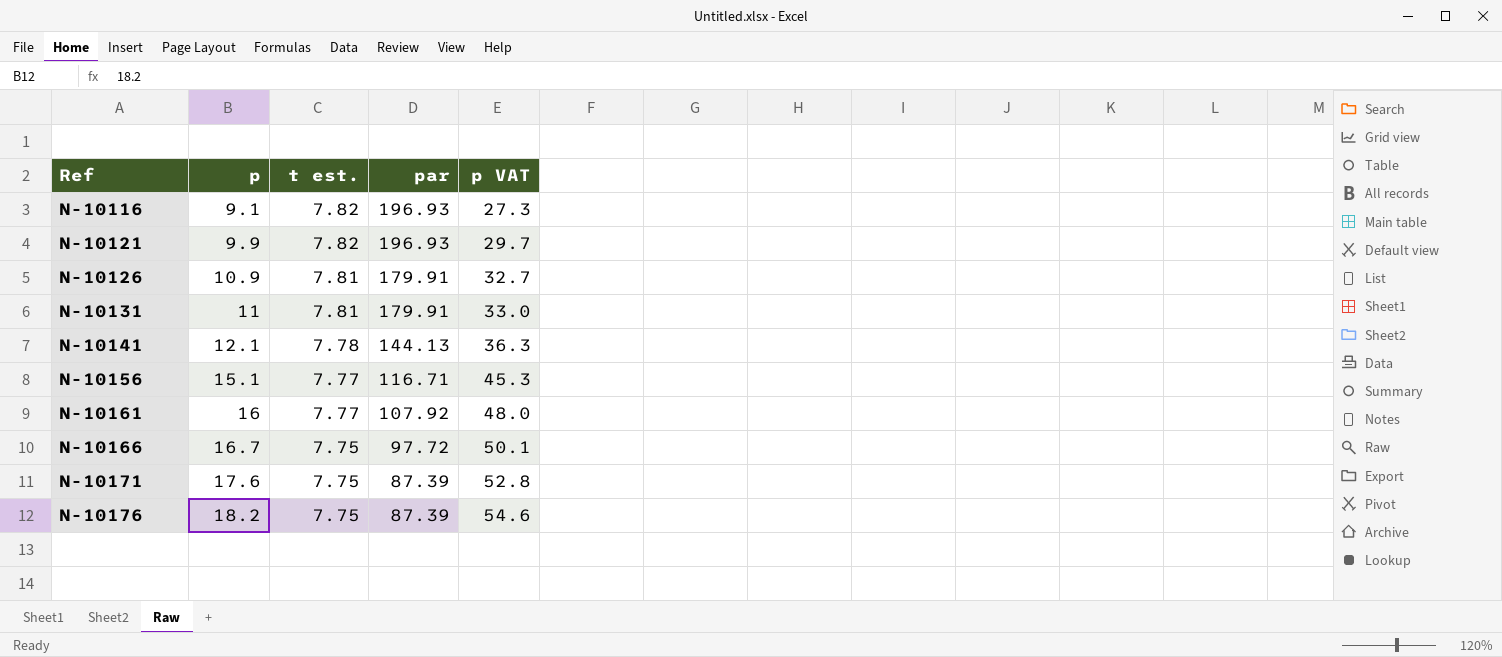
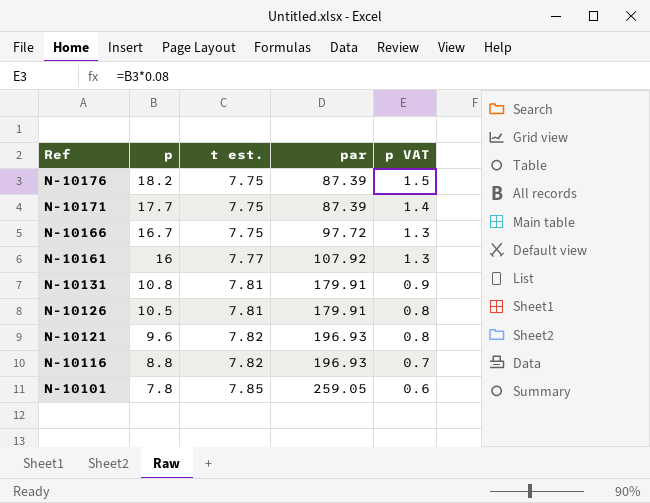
row order: Ref ascending -> Ref descending
column p VAT | formula: [p] * 3 -> [p] * 0.08
row N-10141: 12.1 | 7.78 | 144.13 | 36.3 -> none
row N-10156: 15.1 | 7.77 | 116.71 | 45.3 -> none
N-10171 | p: 17.6 -> 17.7
N-10131 | p: 11 -> 10.8
N-10126 | p: 10.9 -> 10.5
N-10121 | p: 9.9 -> 9.6
N-10116 | p: 9.1 -> 8.8
row N-10101: none -> 7.8 | 7.85 | 259.05 | 0.6

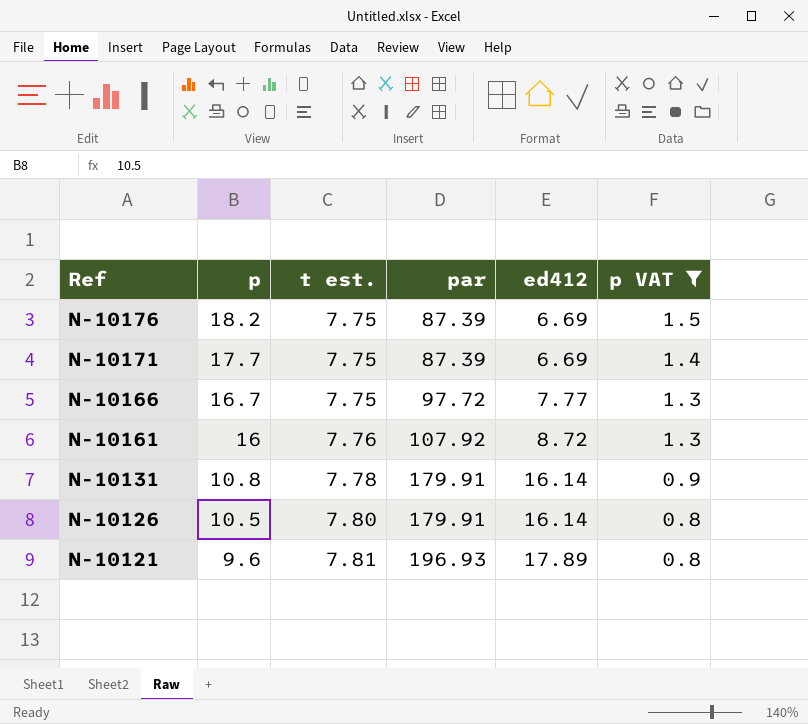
filter: none -> p VAT >= 0.8
column ed412 | position: none -> 5
N-10161 | t est.: 7.77 -> 7.76
N-10131 | t est.: 7.81 -> 7.78
N-10126 | t est.: 7.81 -> 7.80
N-10121 | t est.: 7.82 -> 7.81

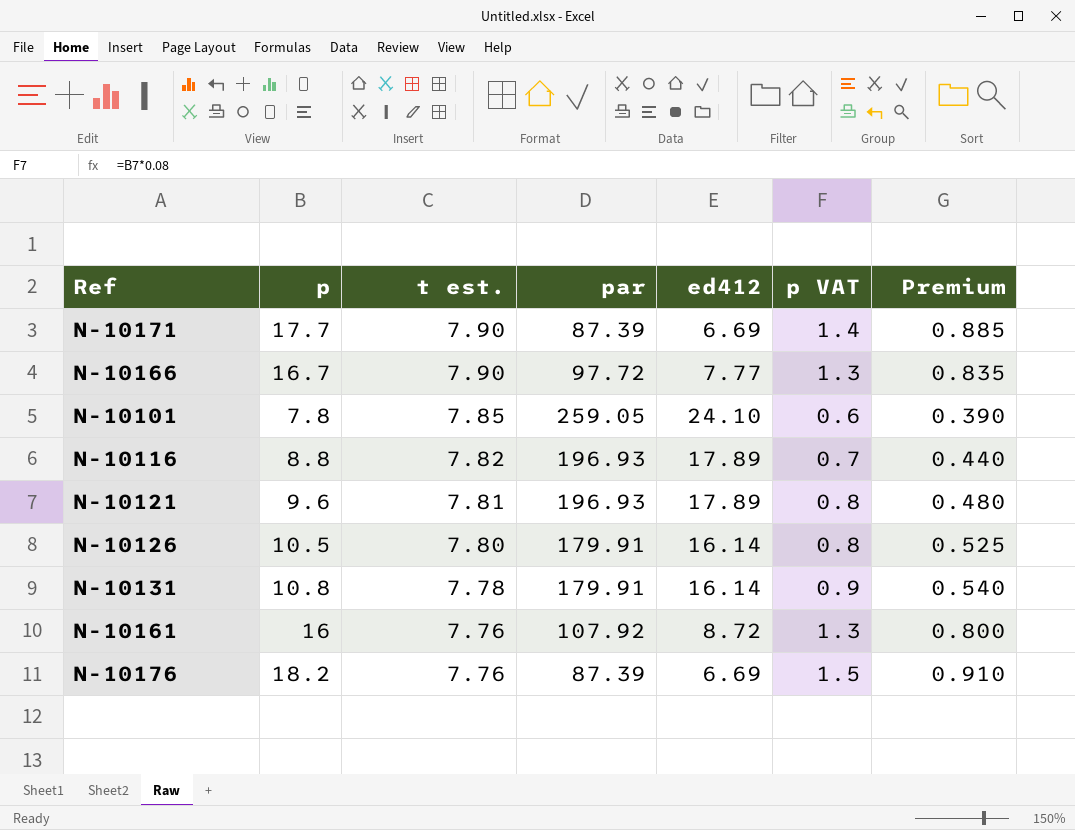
filter: p VAT >= 0.8 -> none
row order: Ref descending -> t est. descending
column Premium | formula: none -> [p] * 0.05
N-10171 | t est.: 7.75 -> 7.90
N-10166 | t est.: 7.75 -> 7.90
N-10176 | t est.: 7.75 -> 7.76

